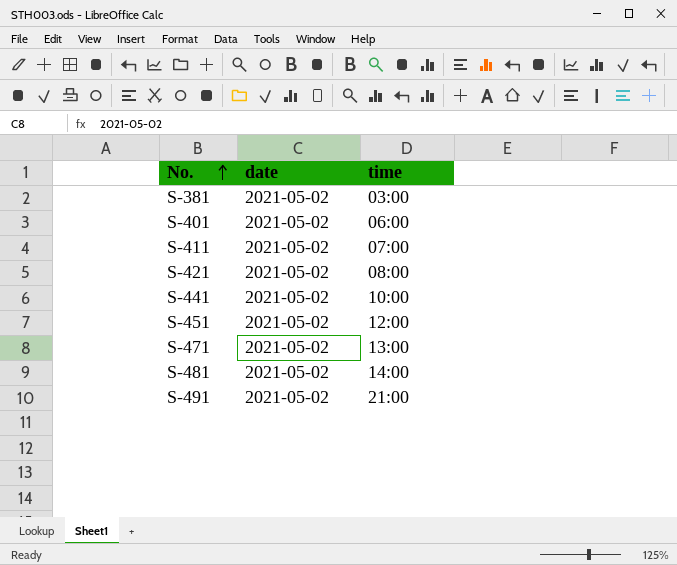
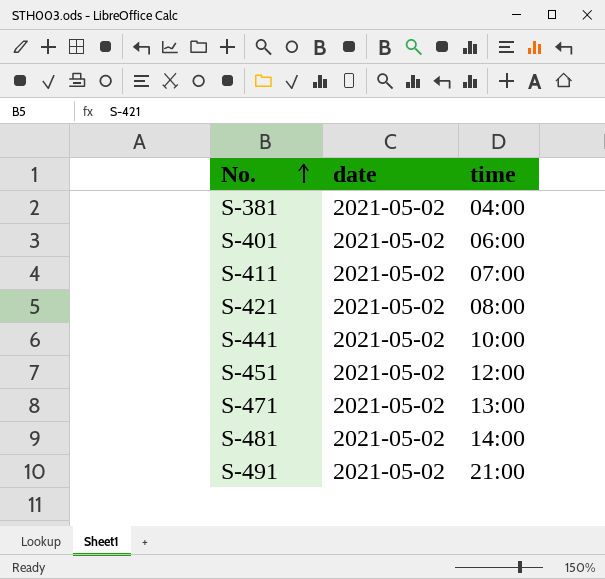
S-381 | time: 03:00 -> 04:00

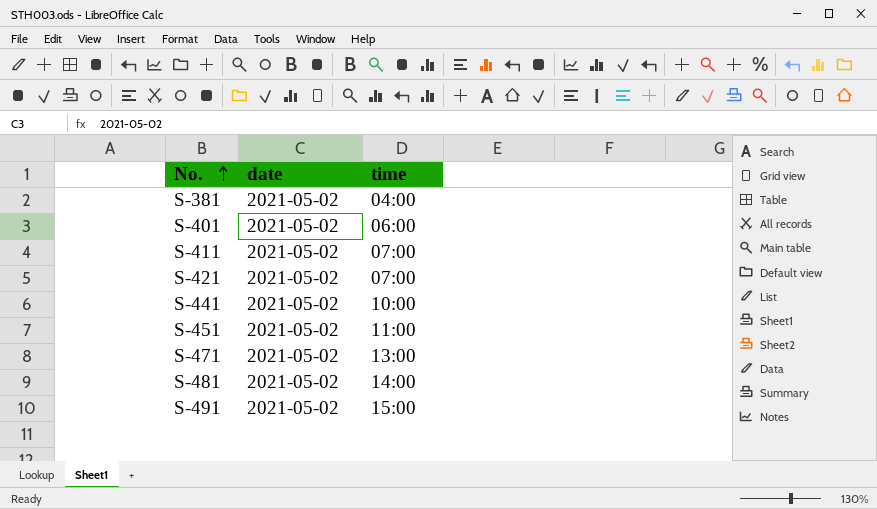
S-421 | time: 08:00 -> 07:00
S-451 | time: 12:00 -> 11:00
S-491 | time: 21:00 -> 15:00

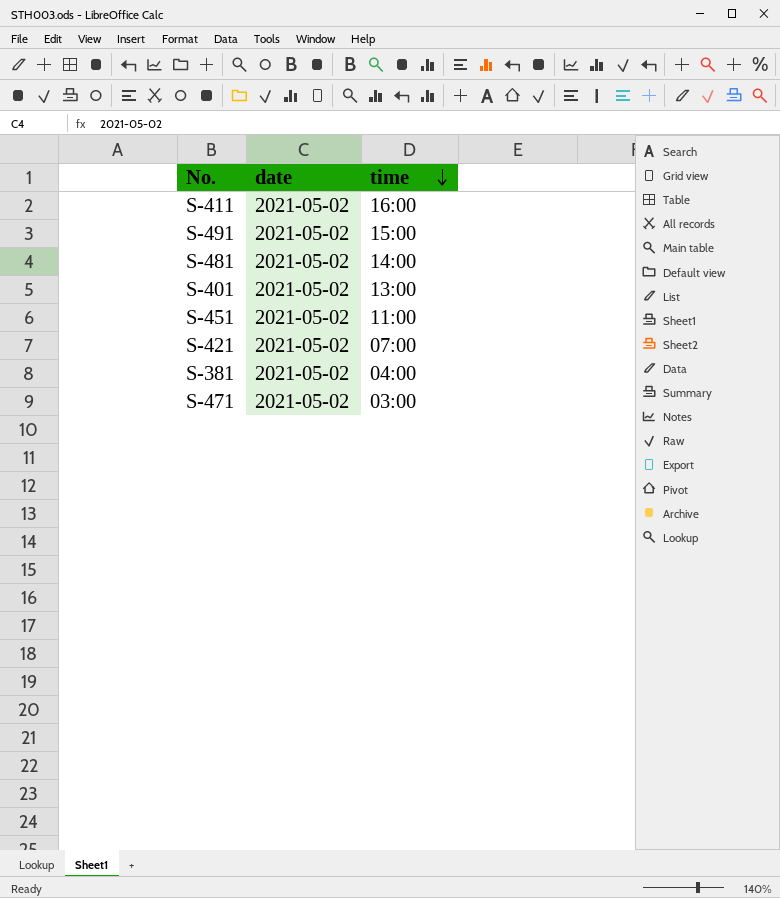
row order: No. ascending -> time descending
row S-441: 2021-05-02 | 10:00 -> none
S-411 | time: 07:00 -> 16:00
S-401 | time: 06:00 -> 13:00
S-471 | time: 13:00 -> 03:00

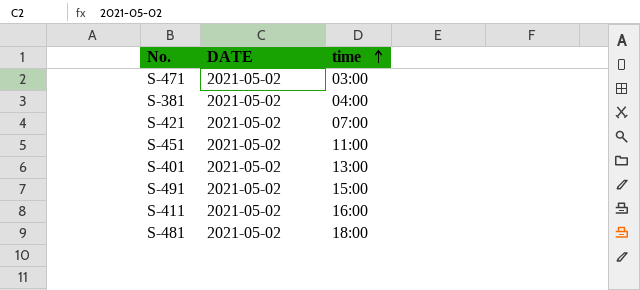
row order: time descending -> time ascending
column name: date -> DATE
S-481 | time: 14:00 -> 18:00

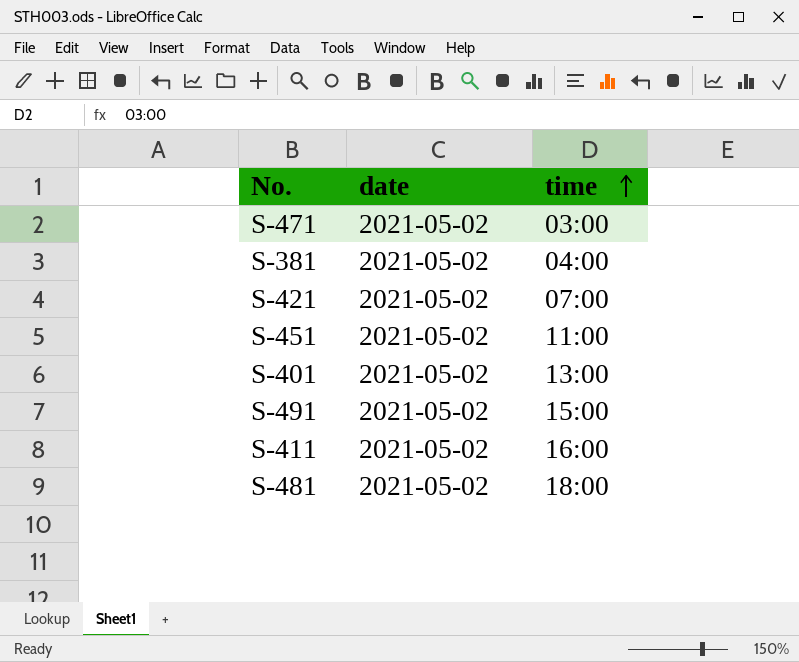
column name: DATE -> date

